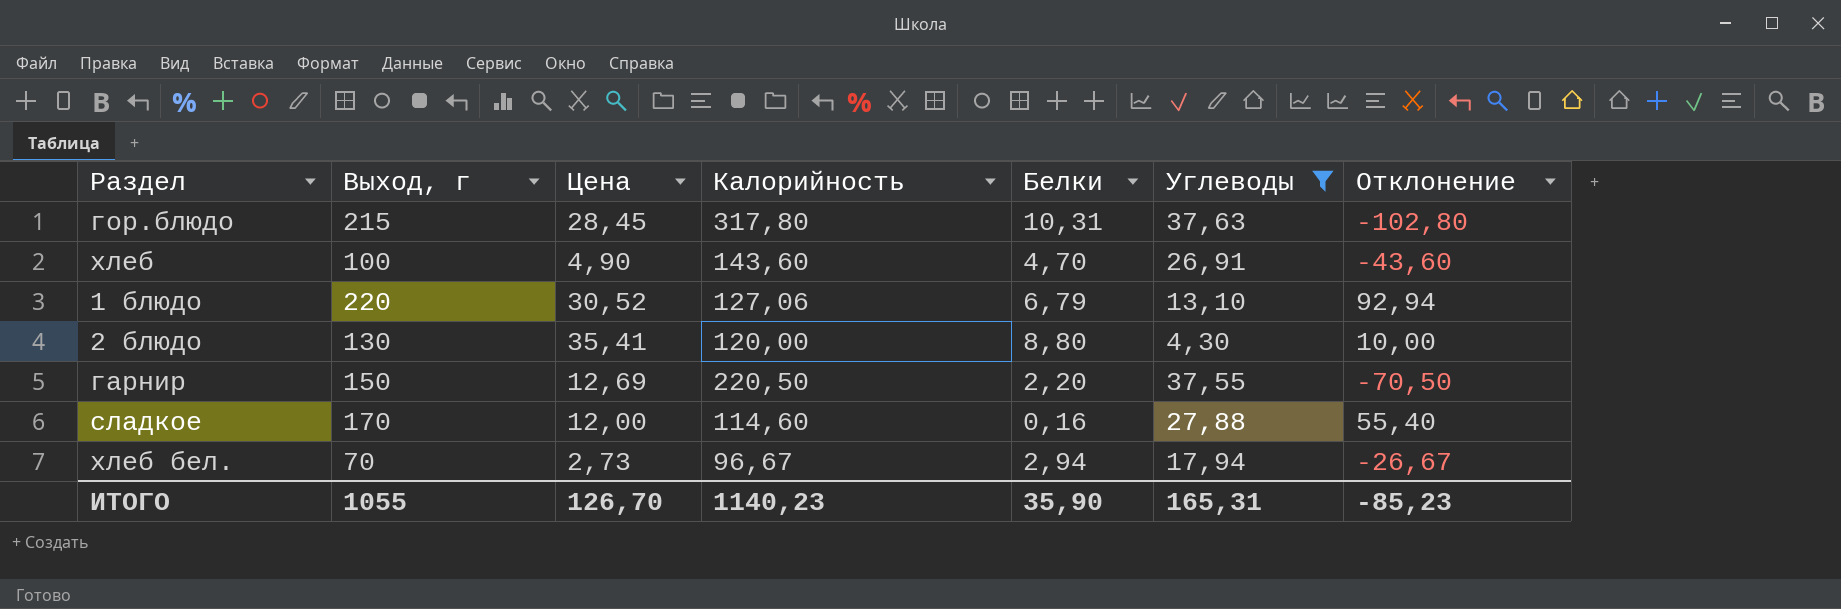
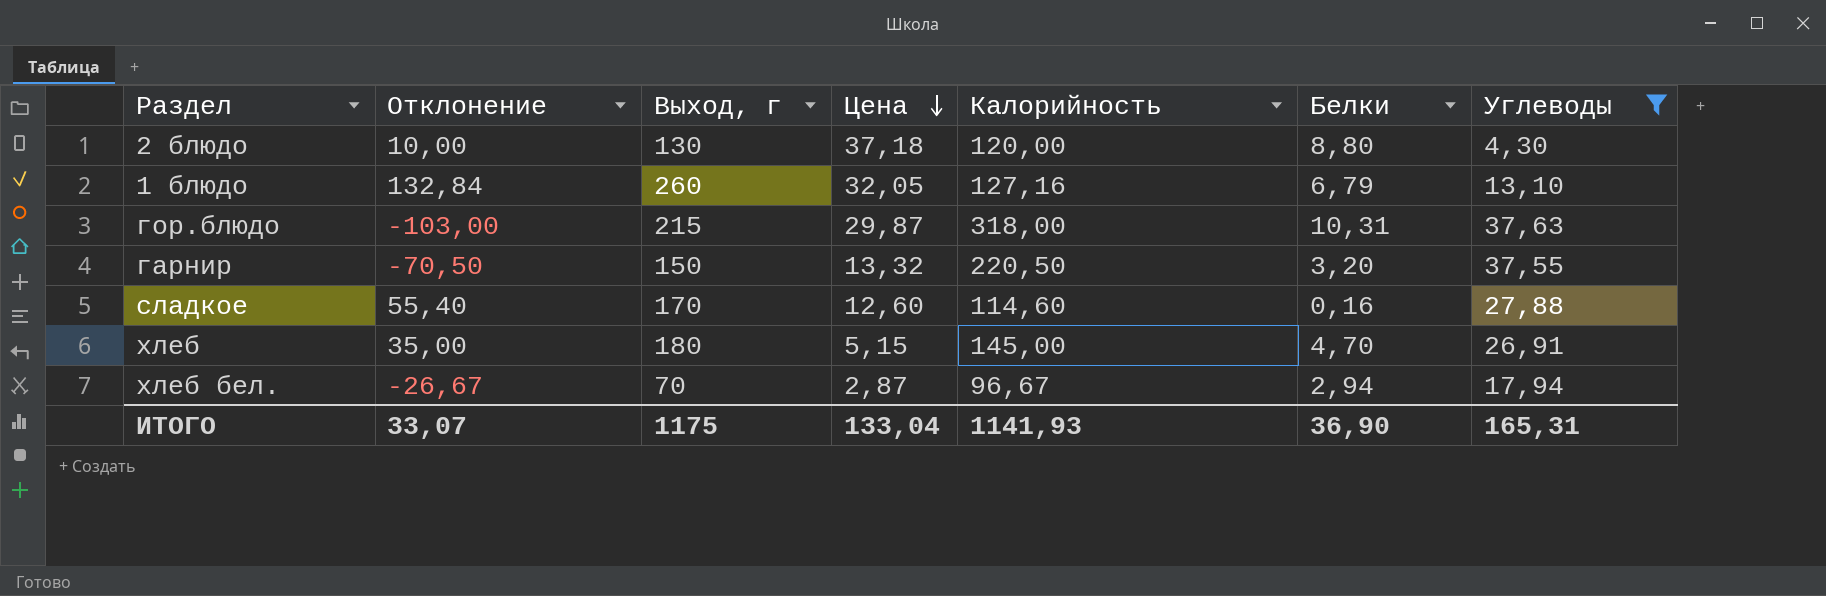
row order: none -> Цена descending
column Отклонение | position: 7 -> 2
2 блюдо | Цена: 35,41 -> 37,18
1 блюдо | Отклонение: 92,94 -> 132,84
1 блюдо | Выход, г: 220 -> 260
1 блюдо | Цена: 30,52 -> 32,05
1 блюдо | Калорийность: 127,06 -> 127,16
гор.блюдо | Отклонение: -102,80 -> -103,00
гор.блюдо | Цена: 28,45 -> 29,87
гор.блюдо | Калорийность: 317,80 -> 318,00
гарнир | Цена: 12,69 -> 13,32
гарнир | Белки: 2,20 -> 3,20
сладкое | Цена: 12,00 -> 12,60
хлеб | Отклонение: -43,60 -> 35,00
хлеб | Выход, г: 100 -> 180
хлеб | Цена: 4,90 -> 5,15
хлеб | Калорийность: 143,60 -> 145,00
хлеб бел. | Цена: 2,73 -> 2,87
ИТОГО | Отклонение: -85,23 -> 33,07
ИТОГО | Выход, г: 1055 -> 1175
ИТОГО | Цена: 126,70 -> 133,04
ИТОГО | Калорийность: 1140,23 -> 1141,93
ИТОГО | Белки: 35,90 -> 36,90

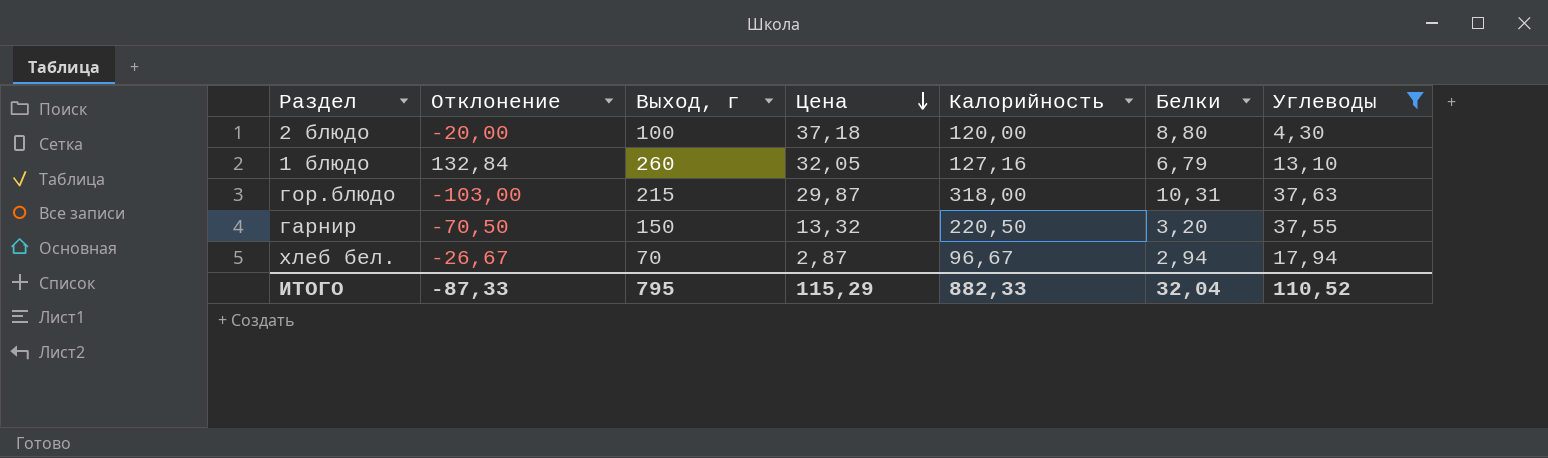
row сладкое: 55,40 | 170 | 12,60 | 114,60 | 0,16 | 27,88 -> none
row хлеб: 35,00 | 180 | 5,15 | 145,00 | 4,70 | 26,91 -> none
2 блюдо | Отклонение: 10,00 -> -20,00
2 блюдо | Выход, г: 130 -> 100
ИТОГО | Отклонение: 33,07 -> -87,33
ИТОГО | Выход, г: 1175 -> 795
ИТОГО | Цена: 133,04 -> 115,29
ИТОГО | Калорийность: 1141,93 -> 882,33
ИТОГО | Белки: 36,90 -> 32,04
ИТОГО | Углеводы: 165,31 -> 110,52

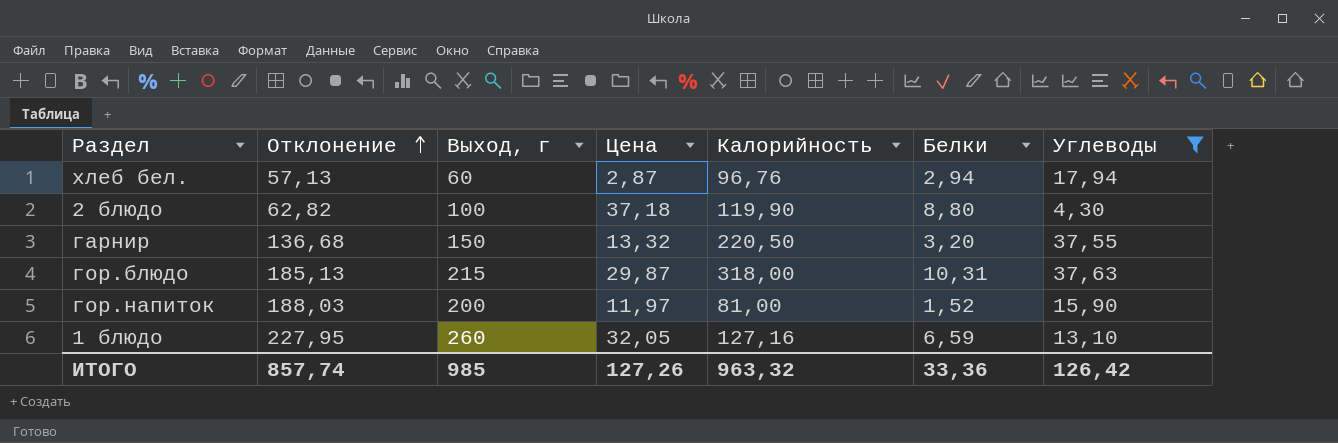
row order: Цена descending -> Отклонение ascending
column Отклонение | formula: [Выход, г] - [Калорийность] -> [Выход, г] - [Цена]
хлеб бел. | Выход, г: 70 -> 60
хлеб бел. | Калорийность: 96,67 -> 96,76
2 блюдо | Калорийность: 120,00 -> 119,90
row гор.напиток: none -> 188,03 | 200 | 11,97 | 81,00 | 1,52 | 15,90
1 блюдо | Белки: 6,79 -> 6,59
ИТОГО | Отклонение: -87,33 -> 857,74
ИТОГО | Выход, г: 795 -> 985
ИТОГО | Цена: 115,29 -> 127,26
ИТОГО | Калорийность: 882,33 -> 963,32
ИТОГО | Белки: 32,04 -> 33,36
ИТОГО | Углеводы: 110,52 -> 126,42

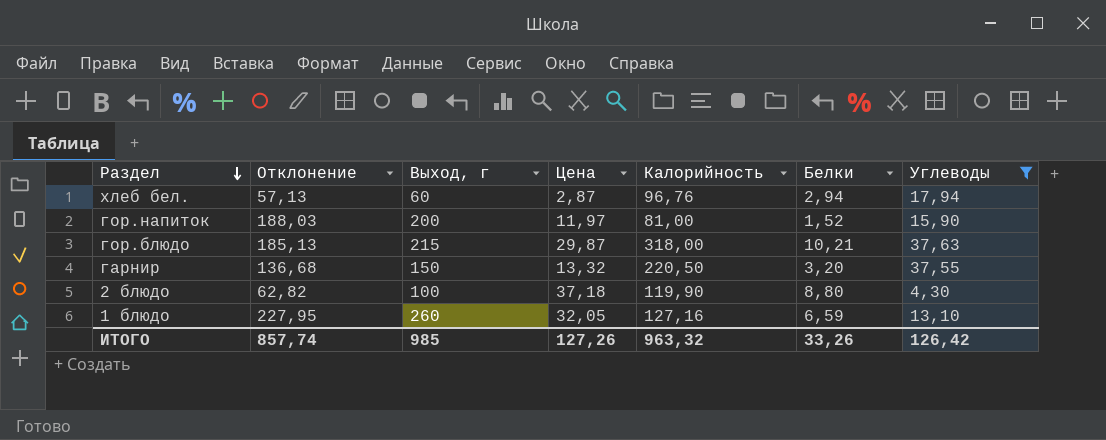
row order: Отклонение ascending -> Раздел descending
гор.блюдо | Белки: 10,31 -> 10,21
ИТОГО | Белки: 33,36 -> 33,26

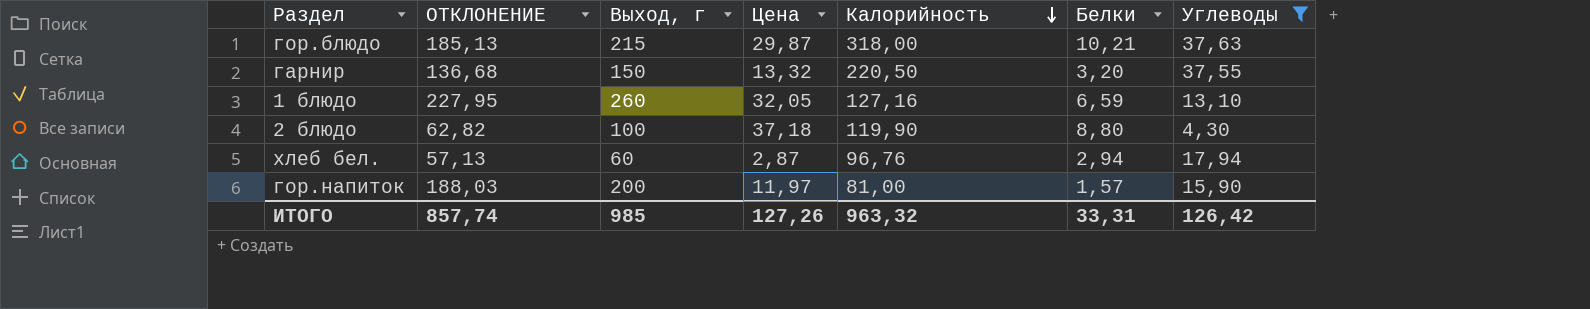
row order: Раздел descending -> Калорийность descending
column name: Отклонение -> ОТКЛОНЕНИЕ
гор.напиток | Белки: 1,52 -> 1,57
ИТОГО | Белки: 33,26 -> 33,31

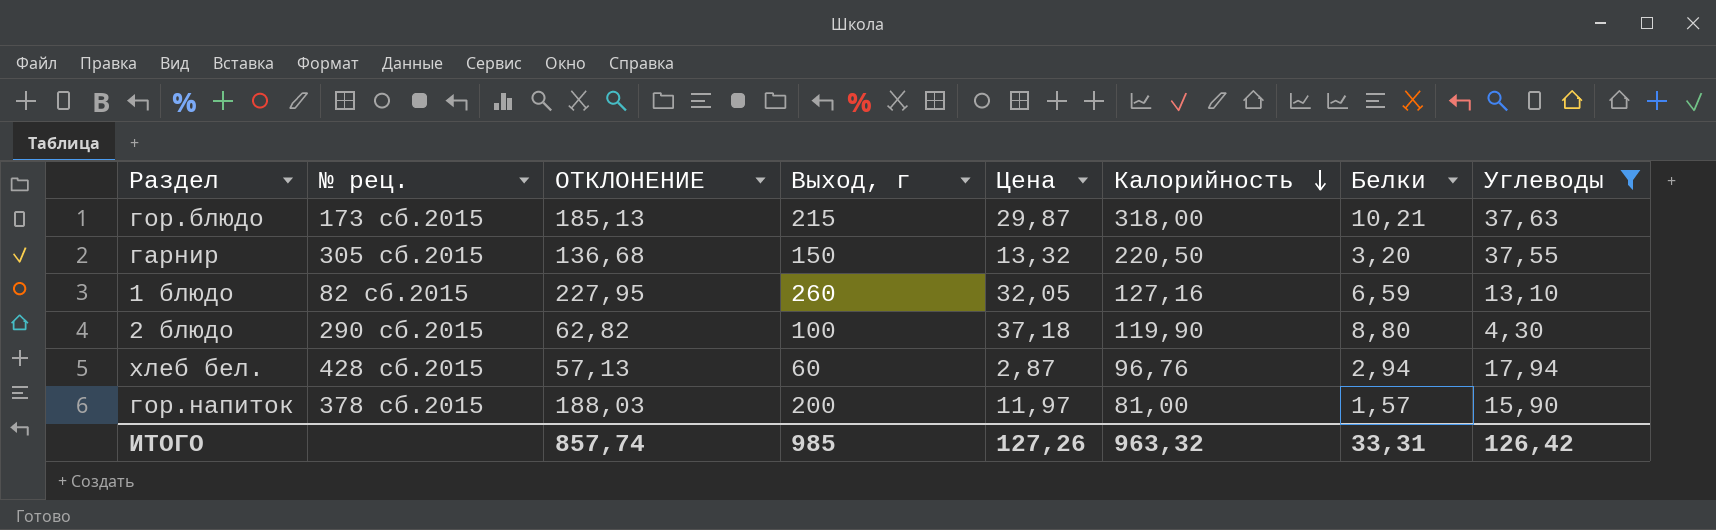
column № рец. | position: none -> 2

